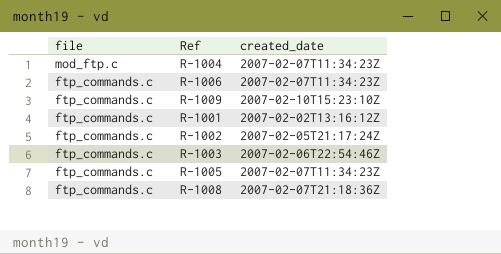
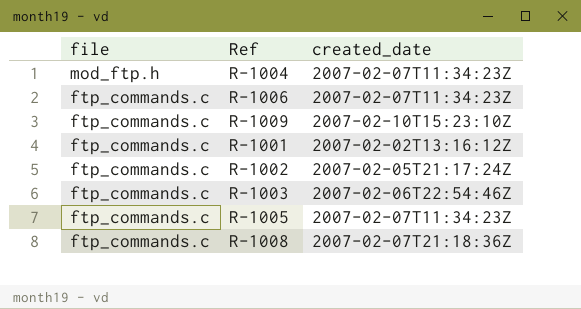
R-1004 | file: mod_ftp.c -> mod_ftp.h

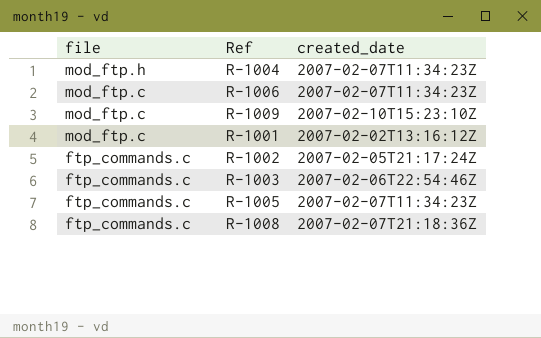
R-1006 | file: ftp_commands.c -> mod_ftp.c
R-1009 | file: ftp_commands.c -> mod_ftp.c
R-1001 | file: ftp_commands.c -> mod_ftp.c

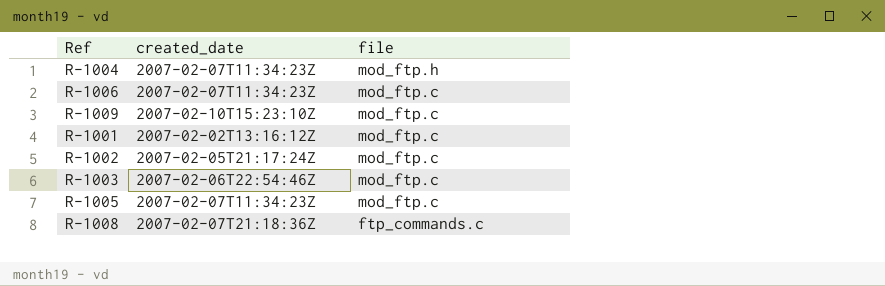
column file | position: 1 -> 3
R-1002 | file: ftp_commands.c -> mod_ftp.c
R-1003 | file: ftp_commands.c -> mod_ftp.c
R-1005 | file: ftp_commands.c -> mod_ftp.c

